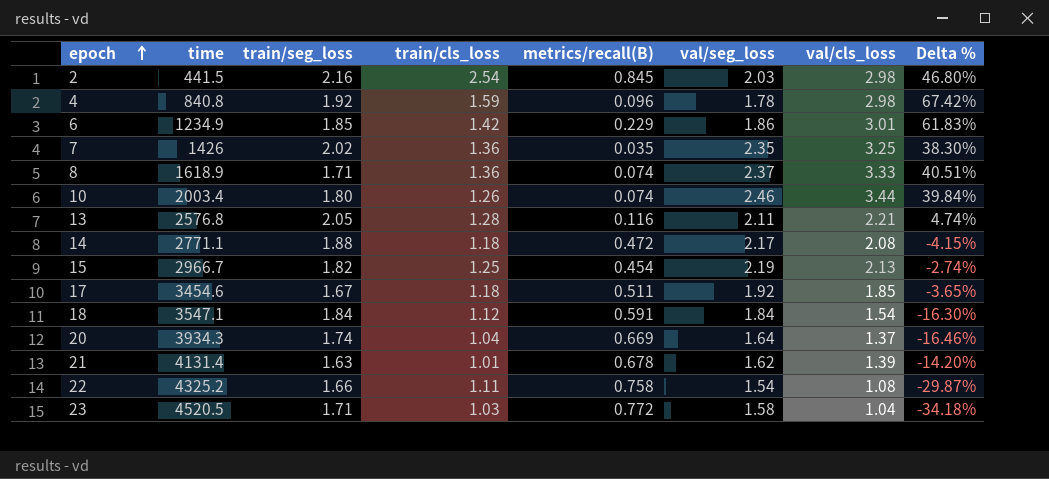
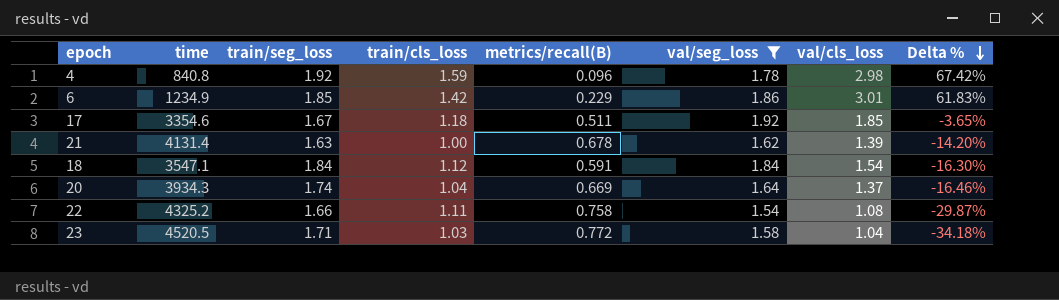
filter: none -> val/seg_loss <= 1.92
row order: epoch ascending -> Delta % descending
17 | time: 3454.6 -> 3354.6
21 | train/cls_loss: 1.01 -> 1.00

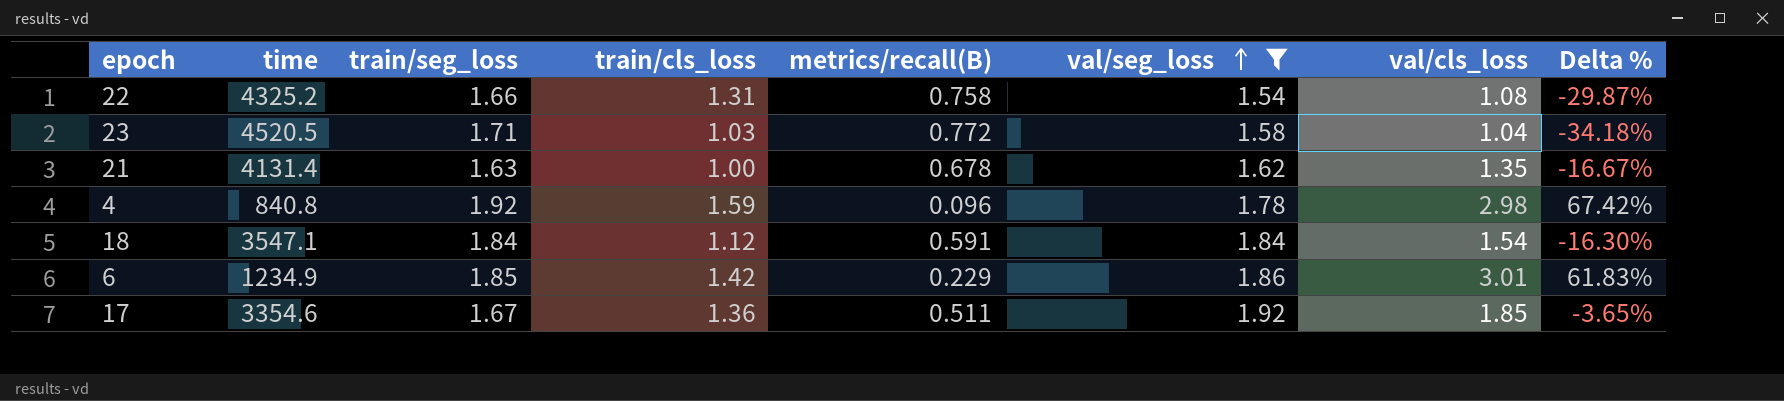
row order: Delta % descending -> val/seg_loss ascending
row 20: 3934.3 | 1.74 | 1.04 | 0.669 | 1.64 | 1.37 | -16.46% -> none
22 | train/cls_loss: 1.11 -> 1.31
21 | val/cls_loss: 1.39 -> 1.35
21 | Delta %: -14.20% -> -16.67%
17 | train/cls_loss: 1.18 -> 1.36

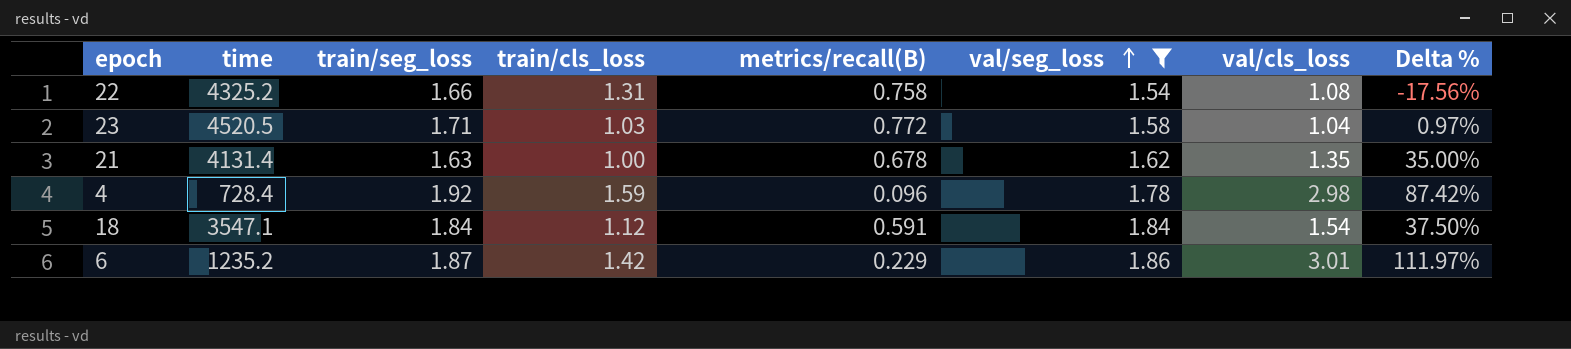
column Delta % | formula: ([val/cls_loss] - [val/seg_loss]) / [val/seg_loss] -> ([val/cls_loss] - [train/cls_loss]) / [train/cls_loss]
row 17: 3354.6 | 1.67 | 1.36 | 0.511 | 1.92 | 1.85 | -3.65% -> none
4 | time: 840.8 -> 728.4
6 | time: 1234.9 -> 1235.2
6 | train/seg_loss: 1.85 -> 1.87

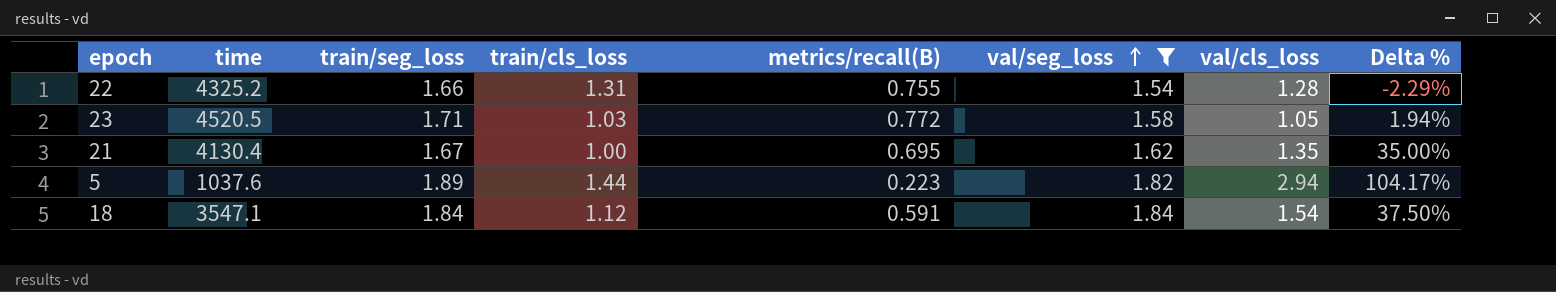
row 4: 728.4 | 1.92 | 1.59 | 0.096 | 1.78 | 2.98 | 87.42% -> none
row 6: 1235.2 | 1.87 | 1.42 | 0.229 | 1.86 | 3.01 | 111.97% -> none
22 | metrics/recall(B): 0.758 -> 0.755
22 | val/cls_loss: 1.08 -> 1.28
22 | Delta %: -17.56% -> -2.29%
23 | val/cls_loss: 1.04 -> 1.05
23 | Delta %: 0.97% -> 1.94%
21 | time: 4131.4 -> 4130.4
21 | train/seg_loss: 1.63 -> 1.67
21 | metrics/recall(B): 0.678 -> 0.695
row 5: none -> 1037.6 | 1.89 | 1.44 | 0.223 | 1.82 | 2.94 | 104.17%

